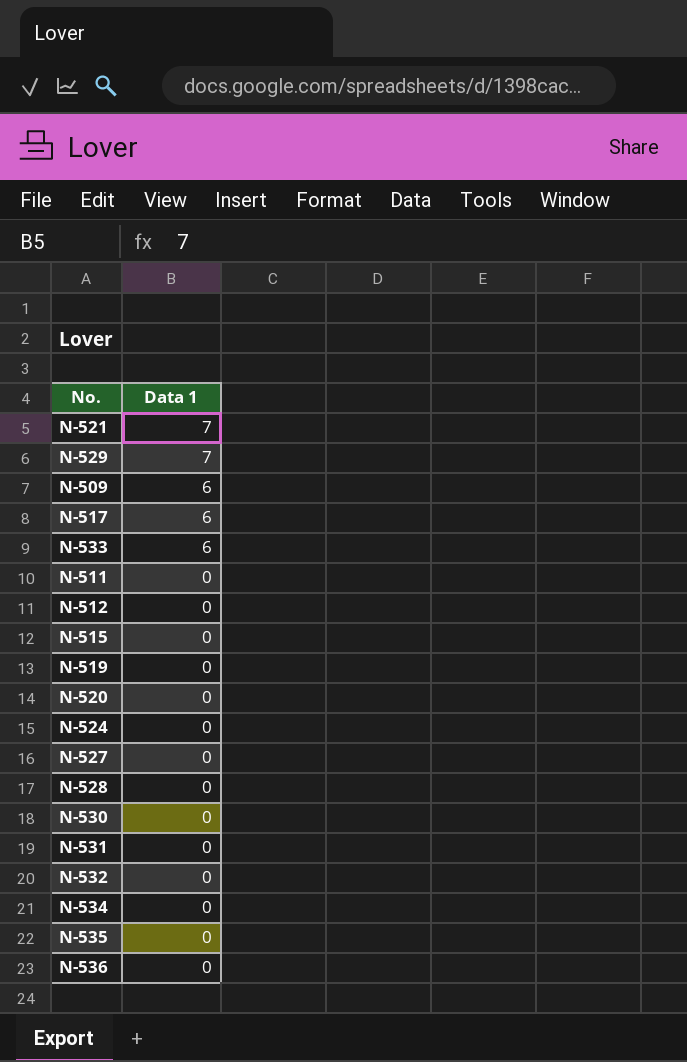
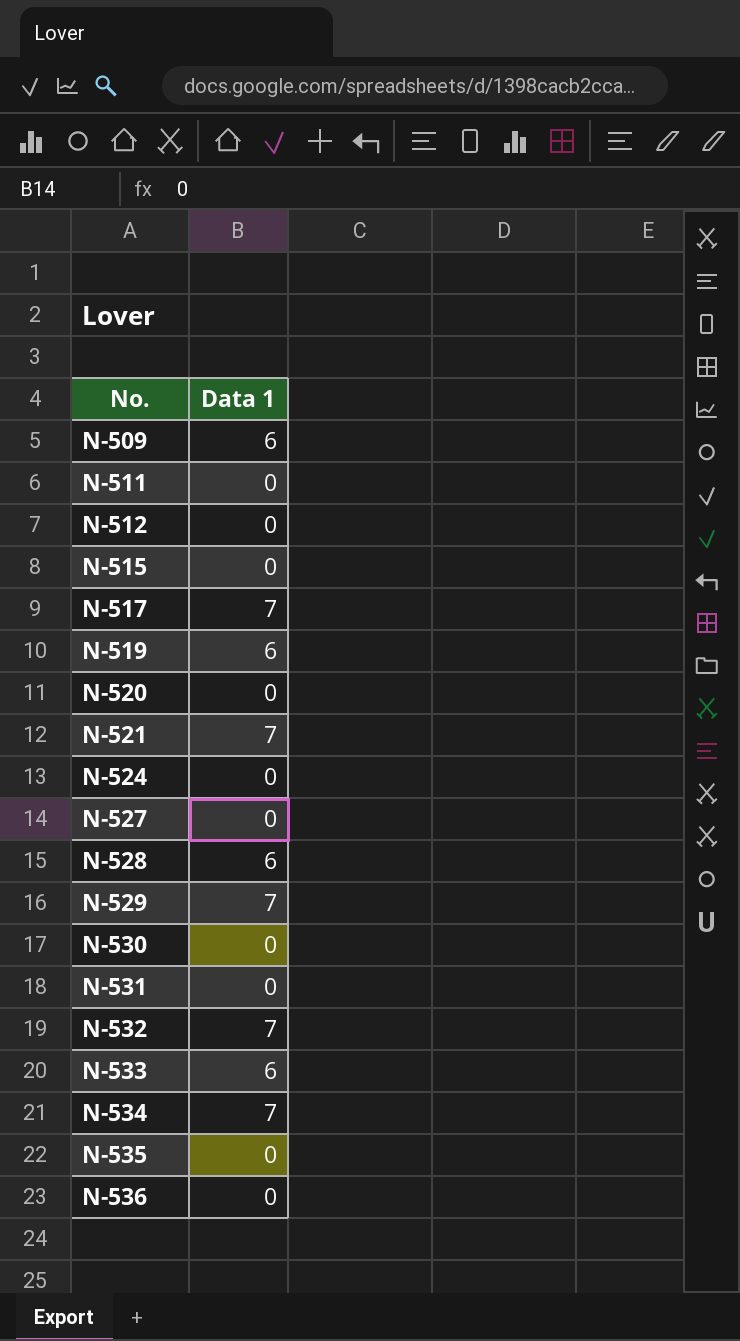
row order: Data 1 descending -> No. ascending
N-517 | Data 1: 6 -> 7
N-519 | Data 1: 0 -> 6
N-528 | Data 1: 0 -> 6
N-532 | Data 1: 0 -> 7
N-534 | Data 1: 0 -> 7

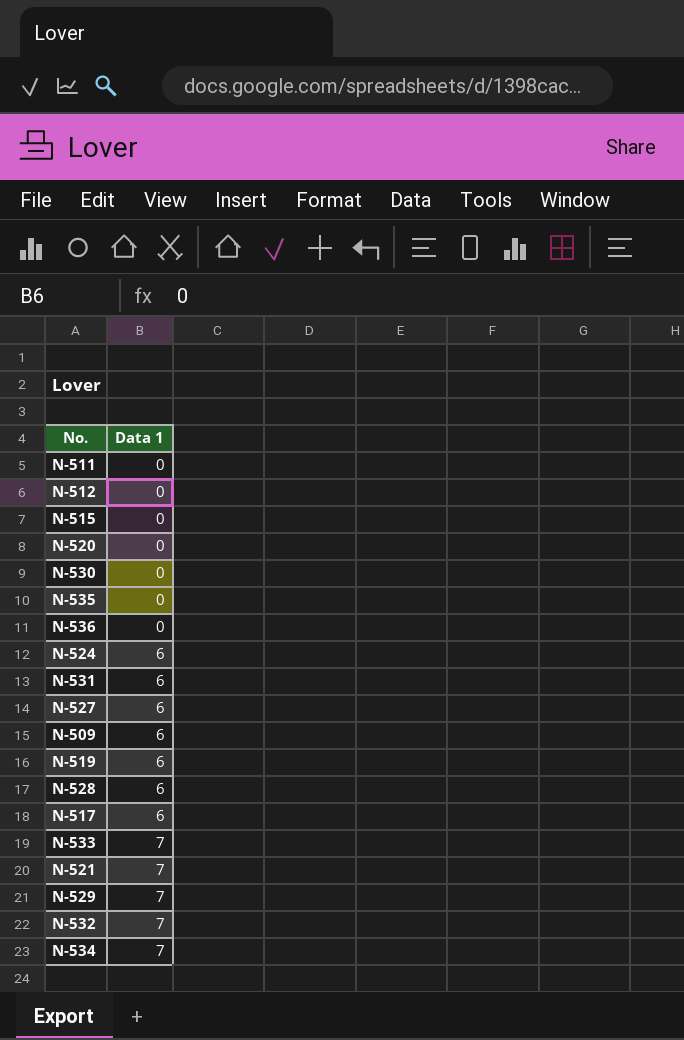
row order: No. ascending -> Data 1 ascending
N-524 | Data 1: 0 -> 6
N-531 | Data 1: 0 -> 6
N-527 | Data 1: 0 -> 6
N-517 | Data 1: 7 -> 6
N-533 | Data 1: 6 -> 7

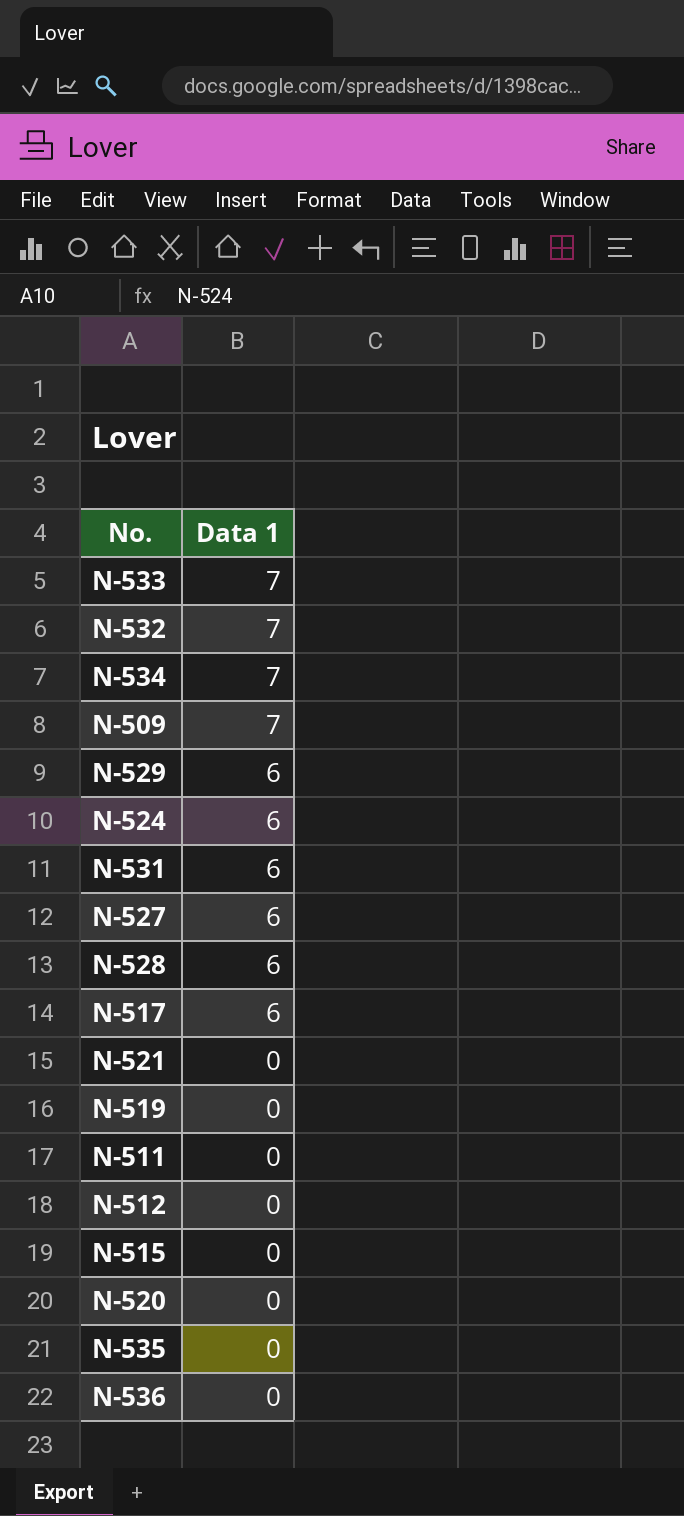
row order: Data 1 ascending -> Data 1 descending
row N-530: 0 -> none
N-509 | Data 1: 6 -> 7
N-529 | Data 1: 7 -> 6
N-521 | Data 1: 7 -> 0
N-519 | Data 1: 6 -> 0

